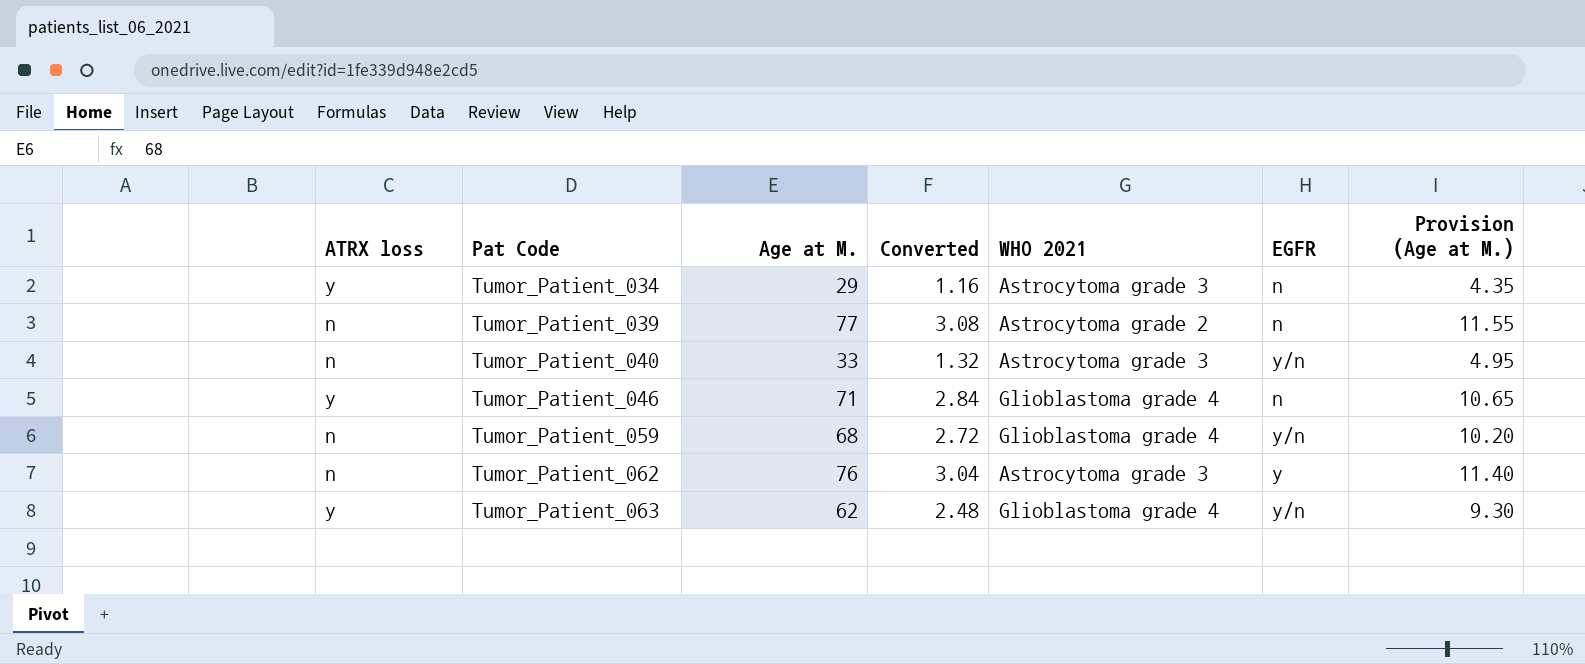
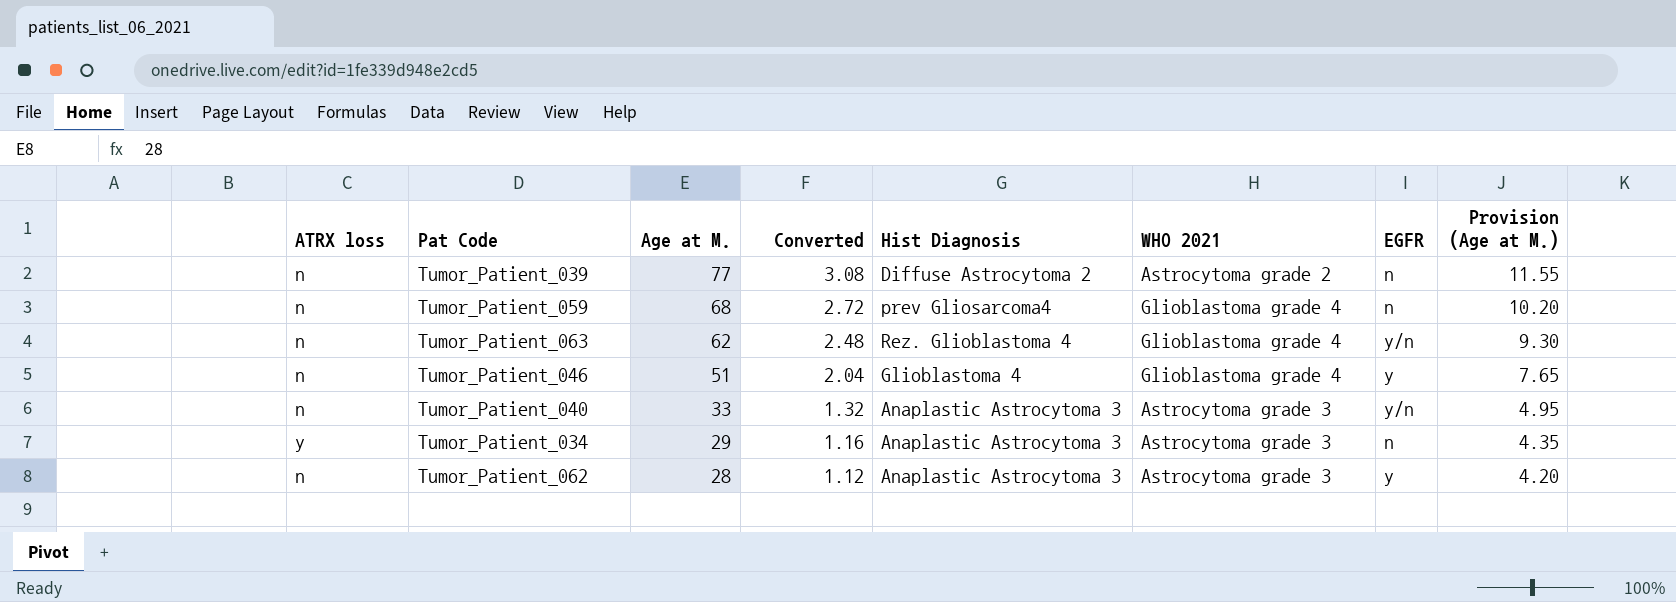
row order: Pat Code ascending -> Age at M. descending
column Hist Diagnosis | position: none -> 5
Tumor_Patient_059 | EGFR: y/n -> n
Tumor_Patient_063 | ATRX loss: y -> n
Tumor_Patient_046 | ATRX loss: y -> n
Tumor_Patient_046 | Age at M.: 71 -> 51
Tumor_Patient_046 | Converted: 2.84 -> 2.04
Tumor_Patient_046 | EGFR: n -> y
Tumor_Patient_046 | Provision (Age at M.): 10.65 -> 7.65
Tumor_Patient_062 | Age at M.: 76 -> 28
Tumor_Patient_062 | Converted: 3.04 -> 1.12
Tumor_Patient_062 | Provision (Age at M.): 11.40 -> 4.20

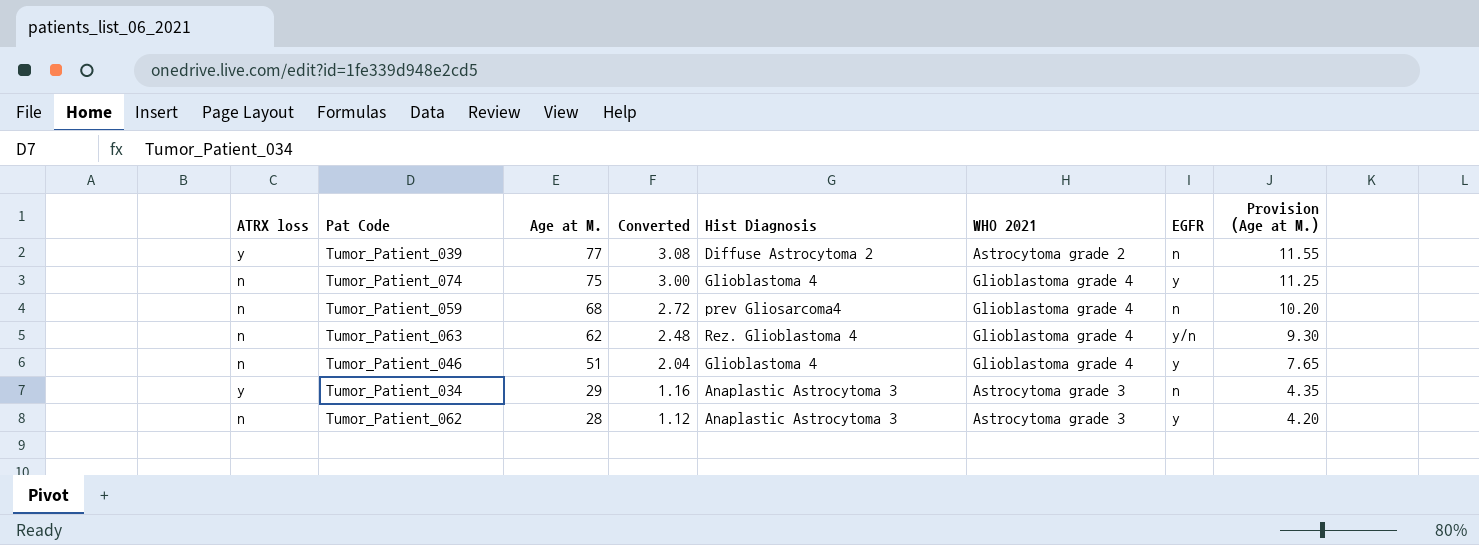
row Tumor_Patient_040: n | 33 | 1.32 | Anaplastic Astrocytoma 3 | Astrocytoma grade 3 | y/n | 4.95 -> none
Tumor_Patient_039 | ATRX loss: n -> y
row Tumor_Patient_074: none -> n | 75 | 3.00 | Glioblastoma 4 | Glioblastoma grade 4 | y | 11.25

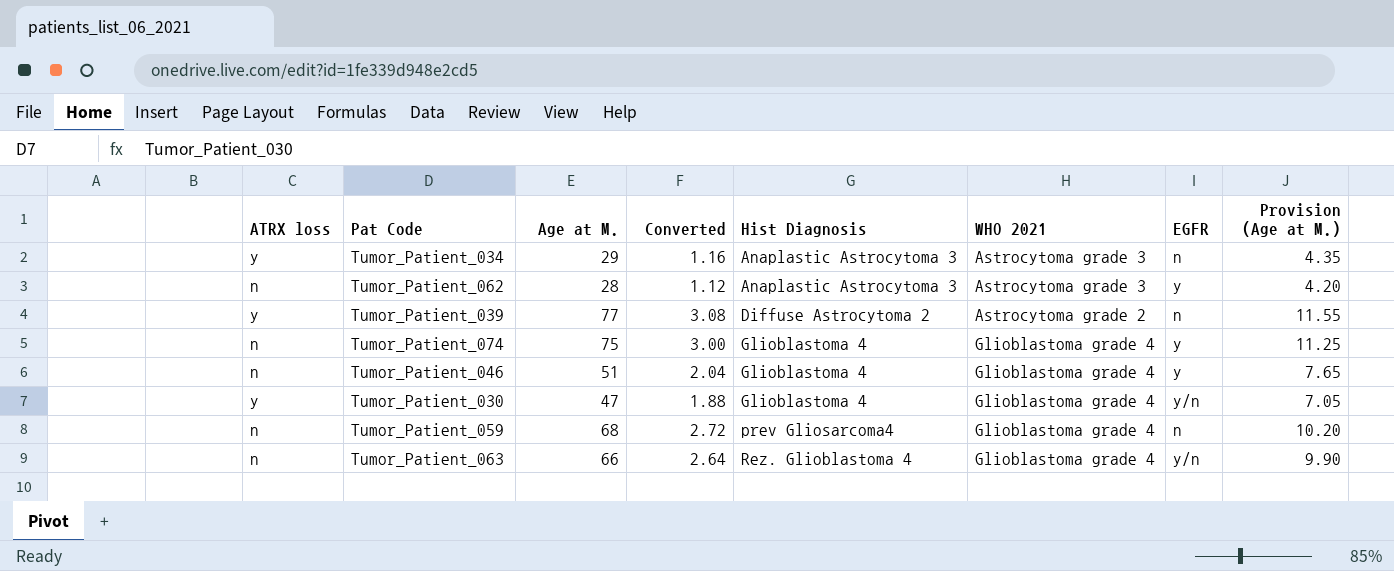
row order: Age at M. descending -> Hist Diagnosis ascending
row Tumor_Patient_030: none -> y | 47 | 1.88 | Glioblastoma 4 | Glioblastoma grade 4 | y/n | 7.05
Tumor_Patient_063 | Age at M.: 62 -> 66
Tumor_Patient_063 | Converted: 2.48 -> 2.64
Tumor_Patient_063 | Provision (Age at M.): 9.30 -> 9.90

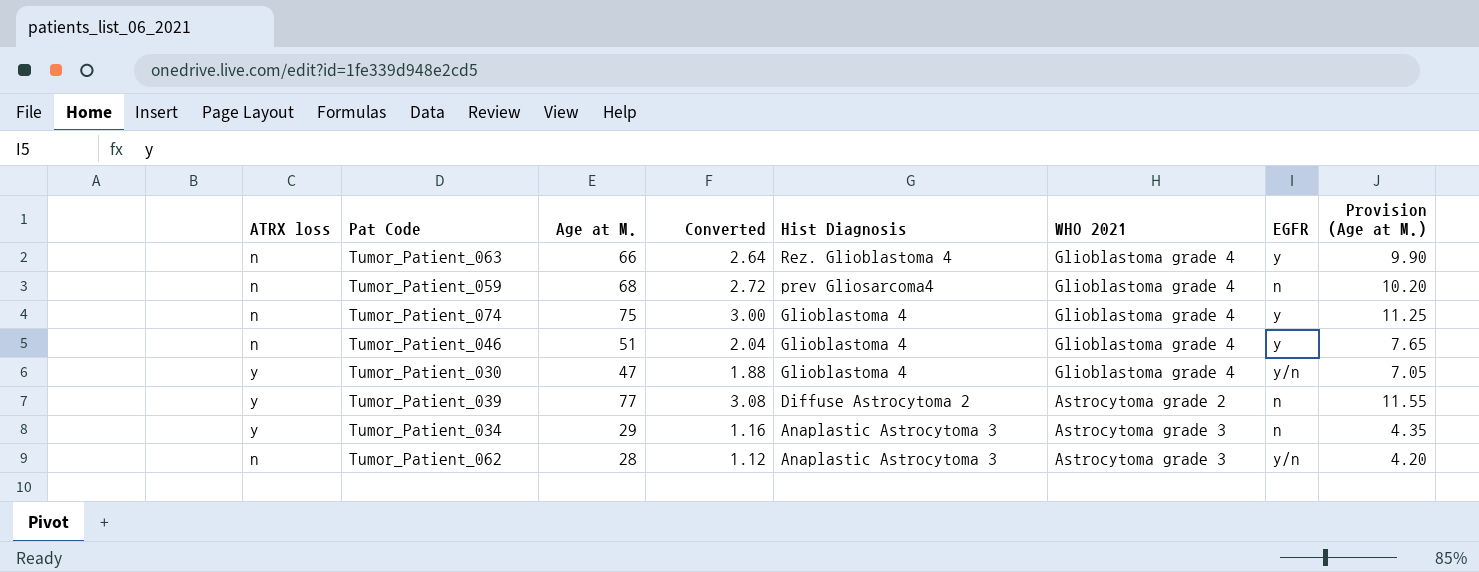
row order: Hist Diagnosis ascending -> Hist Diagnosis descending
Tumor_Patient_063 | EGFR: y/n -> y
Tumor_Patient_062 | EGFR: y -> y/n

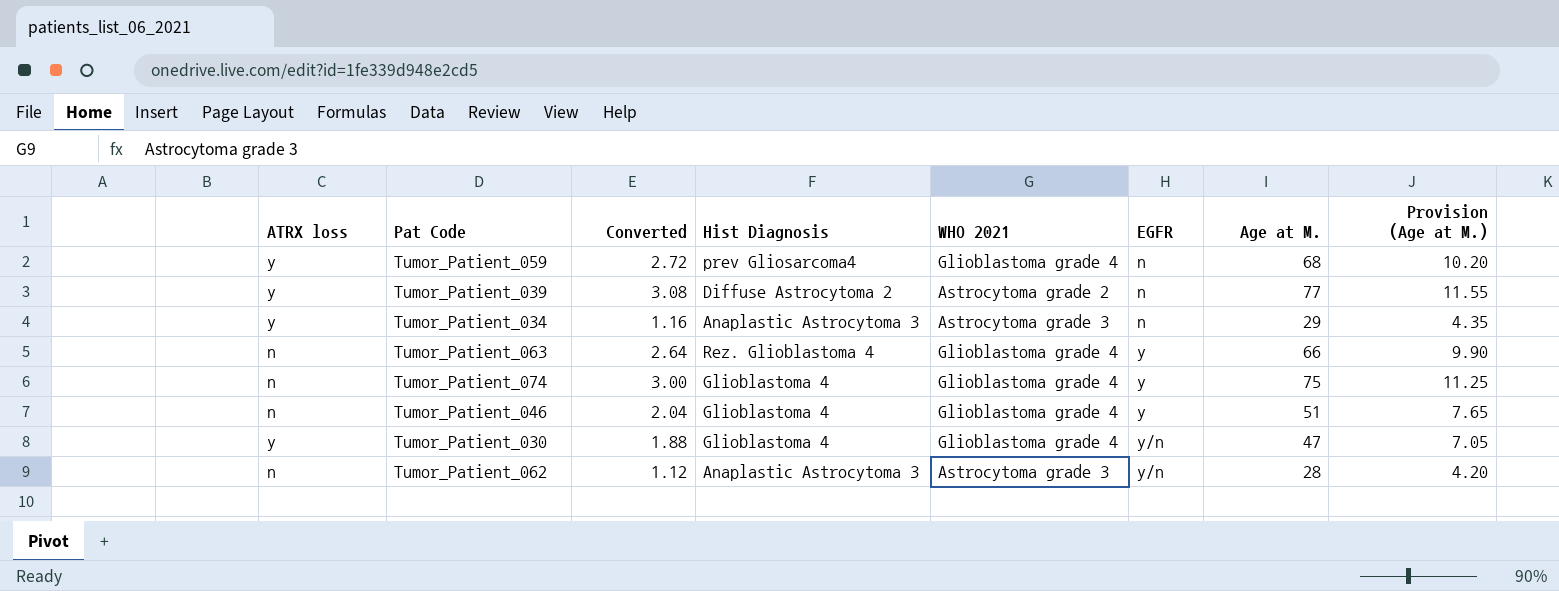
row order: Hist Diagnosis descending -> EGFR ascending
column Age at M. | position: 3 -> 7
Tumor_Patient_059 | ATRX loss: n -> y

